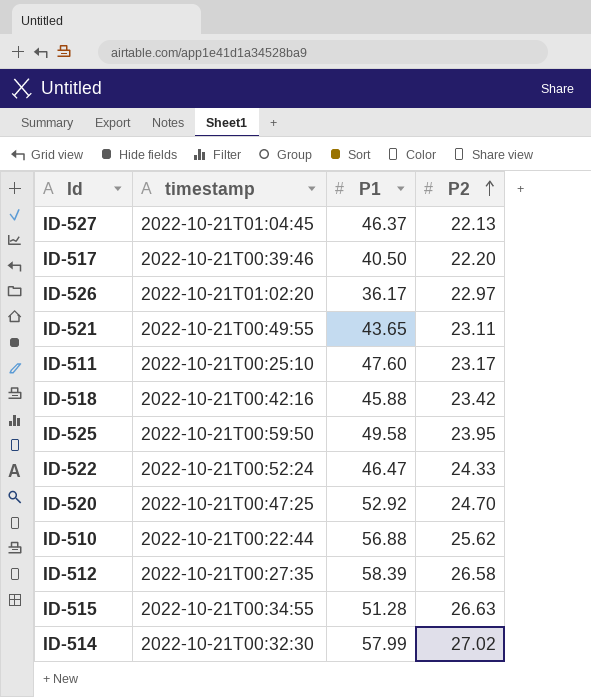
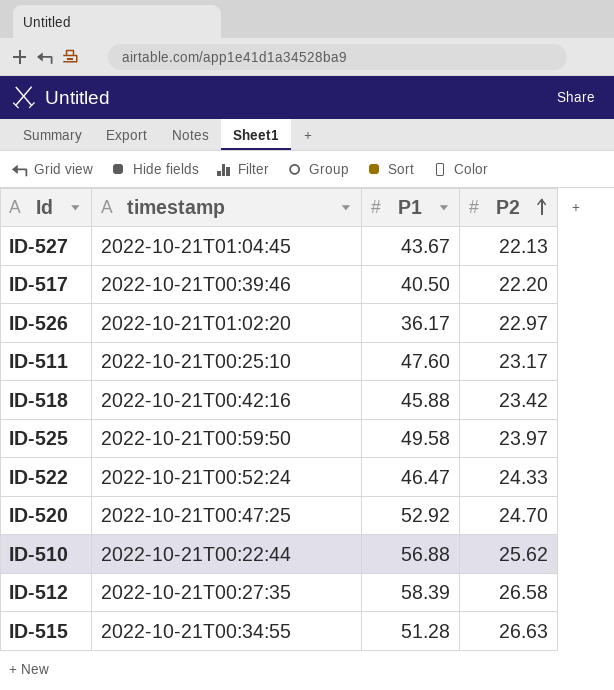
row ID-521: 2022-10-21T00:49:55 | 43.65 | 23.11 -> none
row ID-514: 2022-10-21T00:32:30 | 57.99 | 27.02 -> none
ID-527 | P1: 46.37 -> 43.67
ID-525 | P2: 23.95 -> 23.97

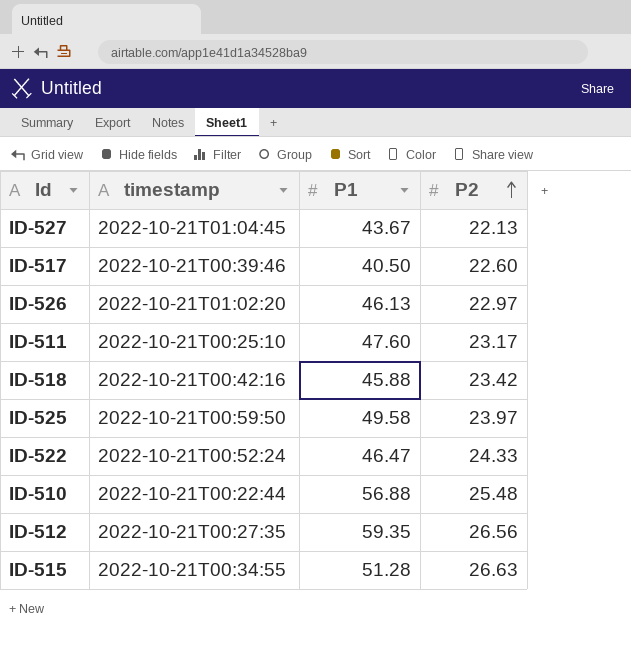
row ID-520: 2022-10-21T00:47:25 | 52.92 | 24.70 -> none
ID-517 | P2: 22.20 -> 22.60
ID-526 | P1: 36.17 -> 46.13
ID-510 | P2: 25.62 -> 25.48
ID-512 | P1: 58.39 -> 59.35
ID-512 | P2: 26.58 -> 26.56

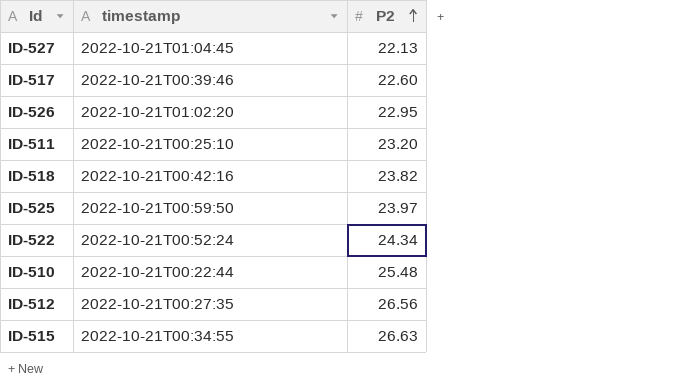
column P1 | position: 3 -> none
ID-526 | P2: 22.97 -> 22.95
ID-511 | P2: 23.17 -> 23.20
ID-518 | P2: 23.42 -> 23.82
ID-522 | P2: 24.33 -> 24.34

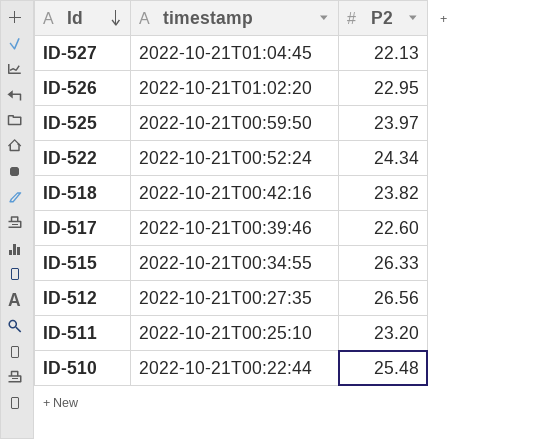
row order: P2 ascending -> Id descending
ID-515 | P2: 26.63 -> 26.33

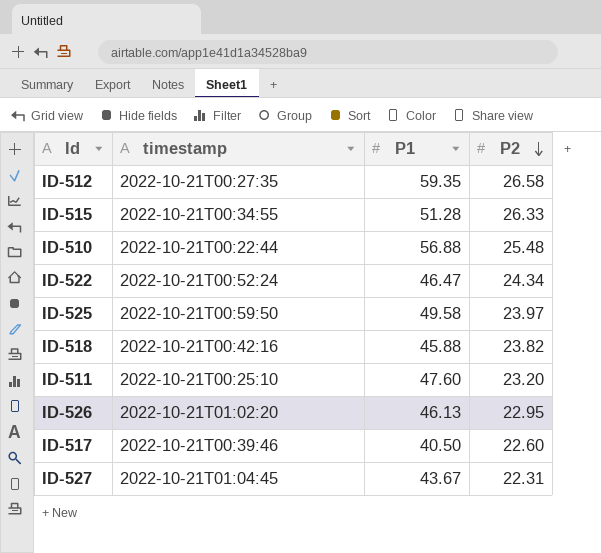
row order: Id descending -> P2 descending
column P1 | position: none -> 3
ID-512 | P2: 26.56 -> 26.58
ID-527 | P2: 22.13 -> 22.31

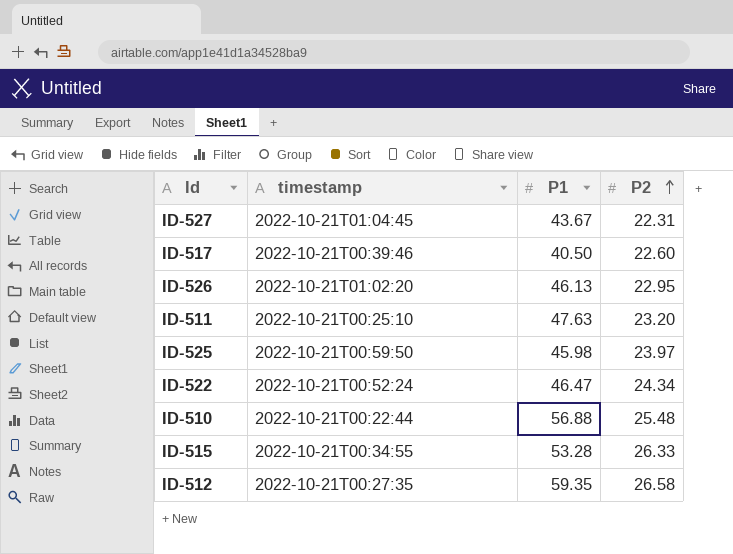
row order: P2 descending -> P2 ascending
row ID-518: 2022-10-21T00:42:16 | 45.88 | 23.82 -> none
ID-511 | P1: 47.60 -> 47.63
ID-525 | P1: 49.58 -> 45.98
ID-515 | P1: 51.28 -> 53.28

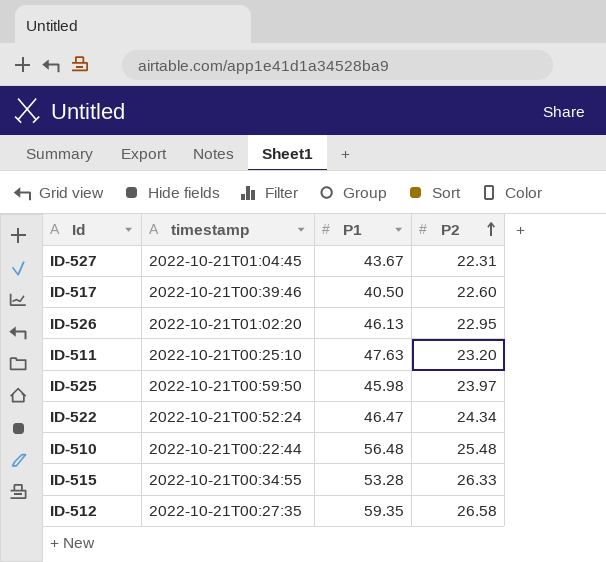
ID-510 | P1: 56.88 -> 56.48

